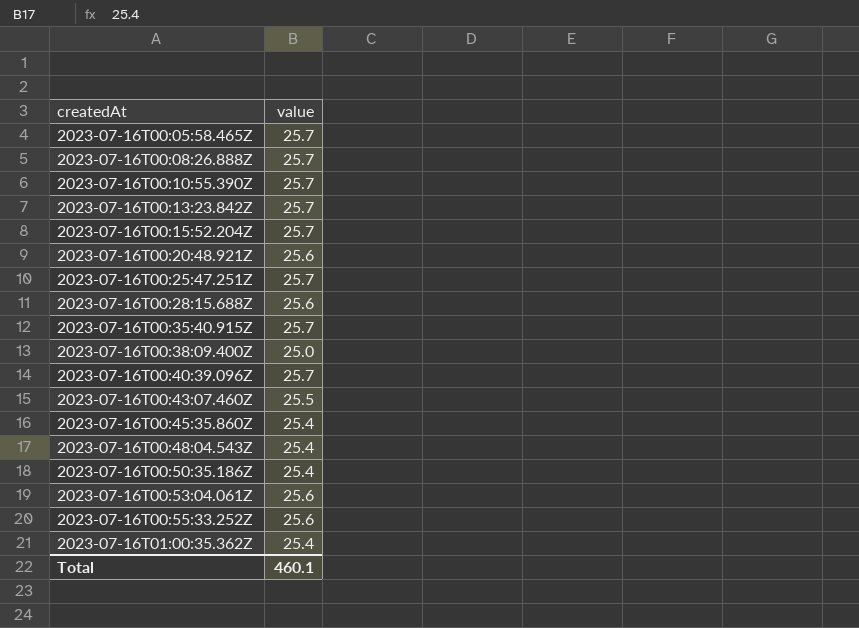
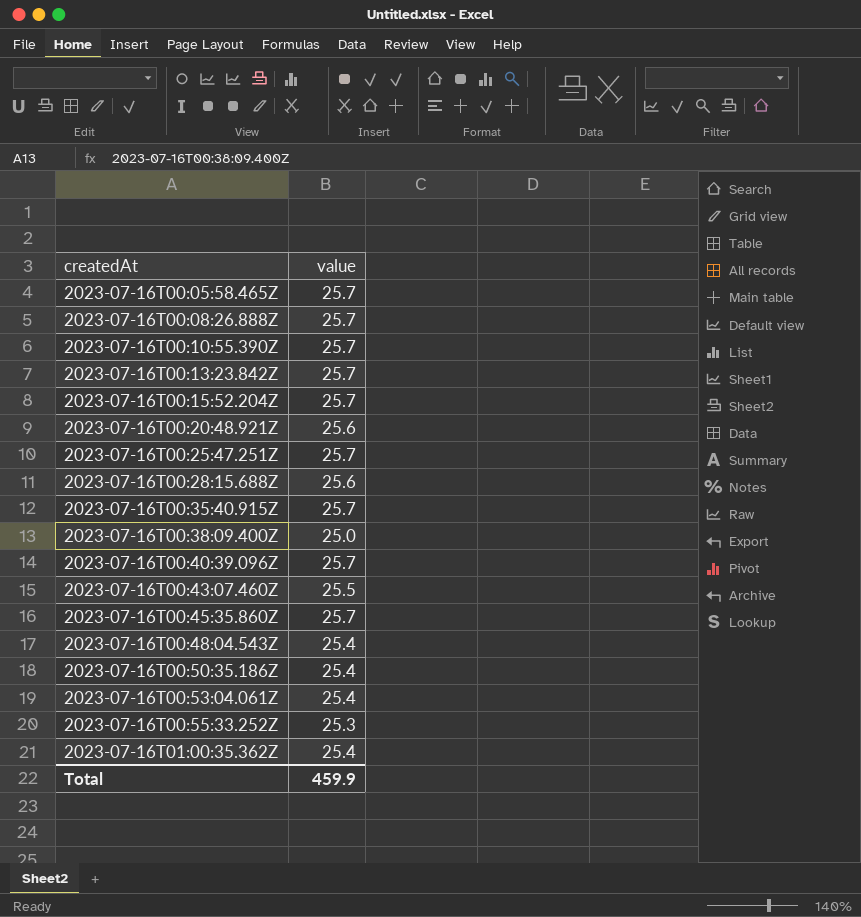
2023-07-16T00:45:35.860Z | value: 25.4 -> 25.7
2023-07-16T00:53:04.061Z | value: 25.6 -> 25.4
2023-07-16T00:55:33.252Z | value: 25.6 -> 25.3
Total | value: 460.1 -> 459.9

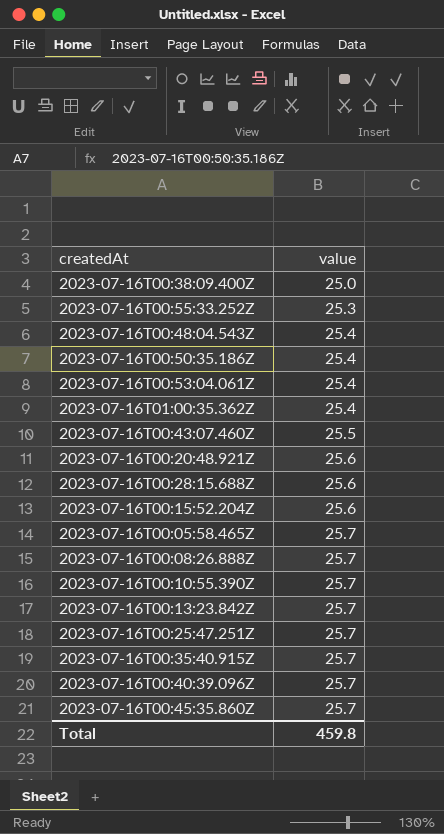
row order: createdAt ascending -> value ascending
2023-07-16T00:15:52.204Z | value: 25.7 -> 25.6
Total | value: 459.9 -> 459.8

